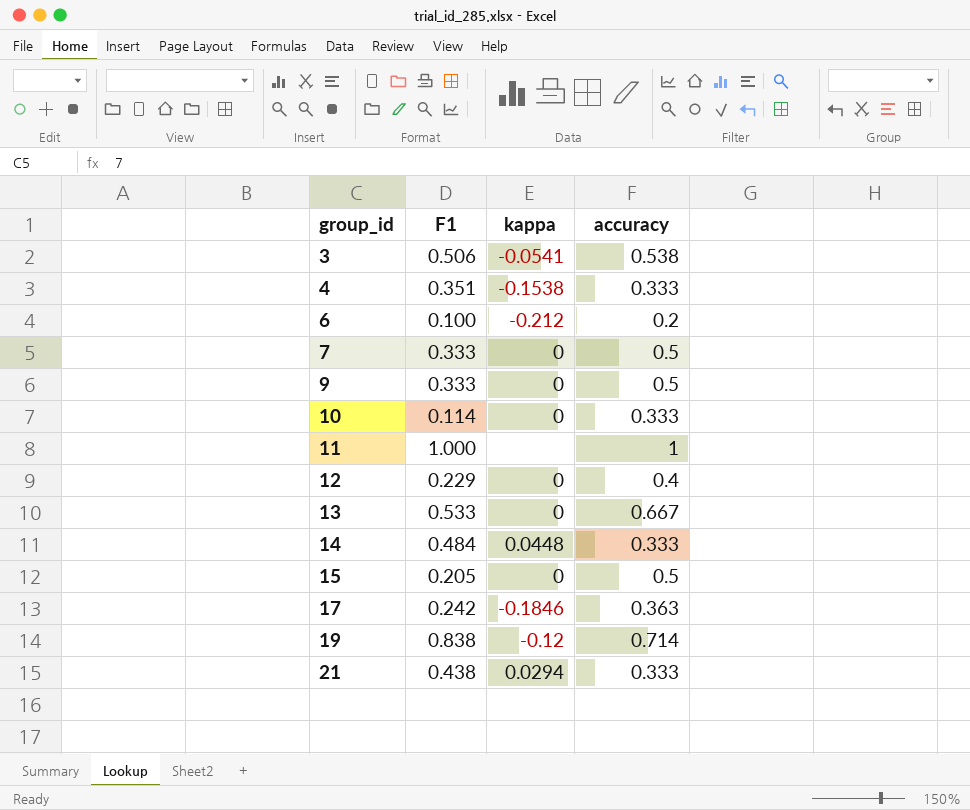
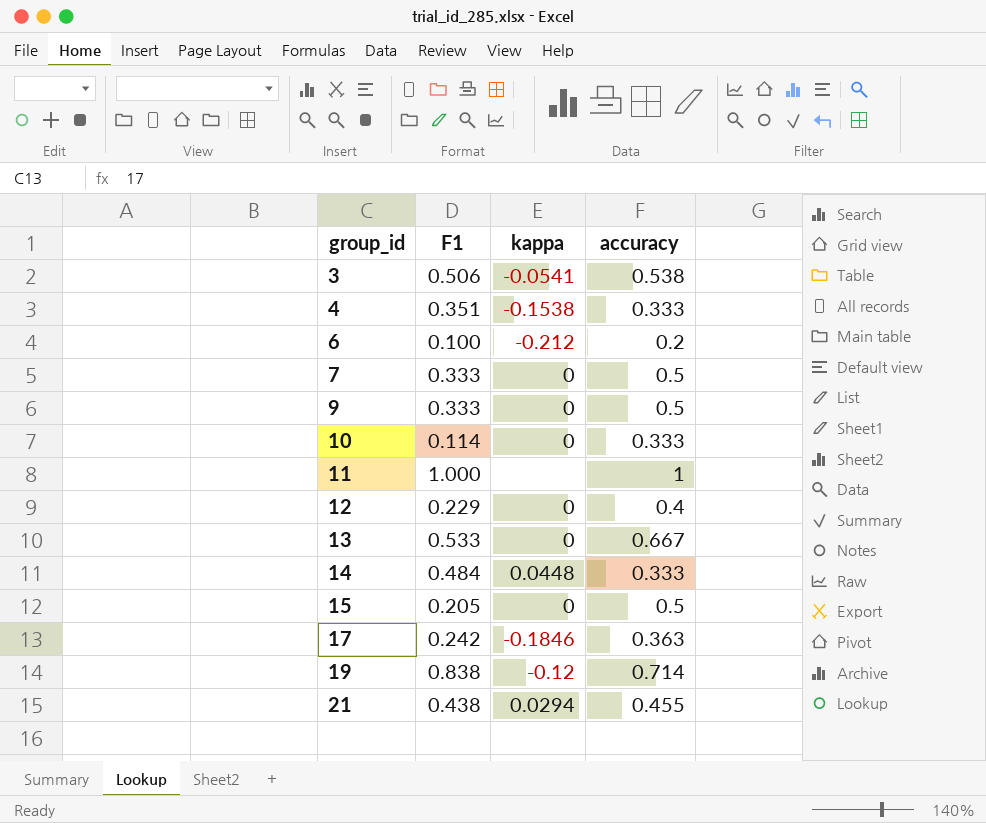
21 | accuracy: 0.333 -> 0.455

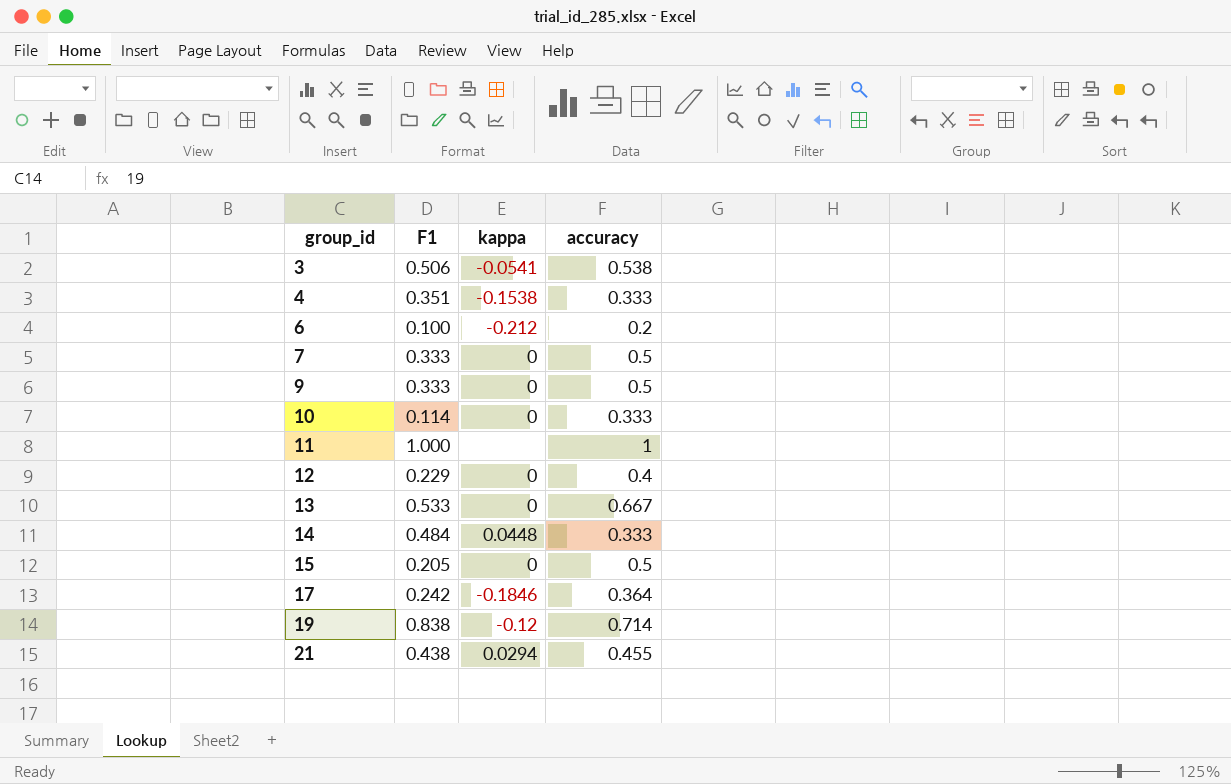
17 | accuracy: 0.363 -> 0.364

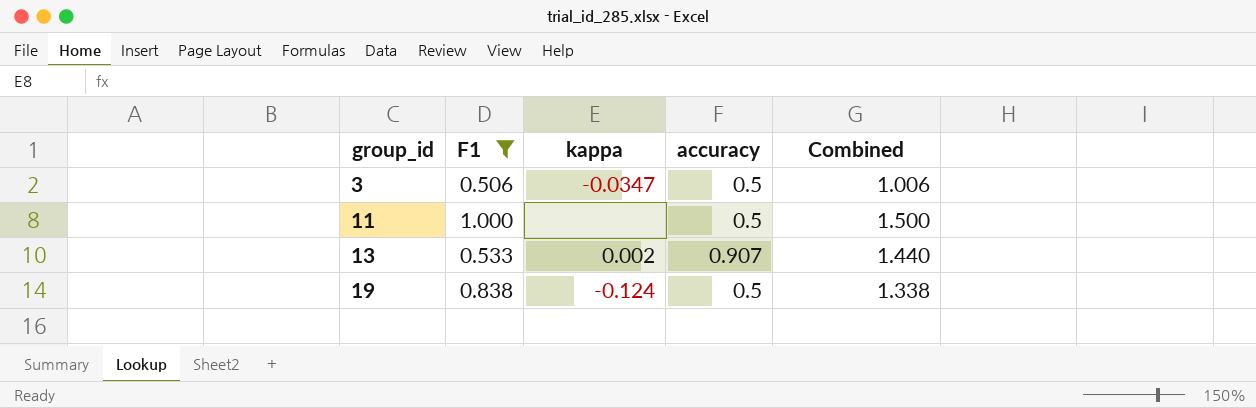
filter: none -> F1 >= 0.506
column Combined | formula: none -> [F1] + [accuracy]
3 | kappa: -0.0541 -> -0.0347
3 | accuracy: 0.538 -> 0.5
11 | accuracy: 1 -> 0.5
13 | kappa: 0 -> 0.002
13 | accuracy: 0.667 -> 0.907
19 | kappa: -0.12 -> -0.124
19 | accuracy: 0.714 -> 0.5

